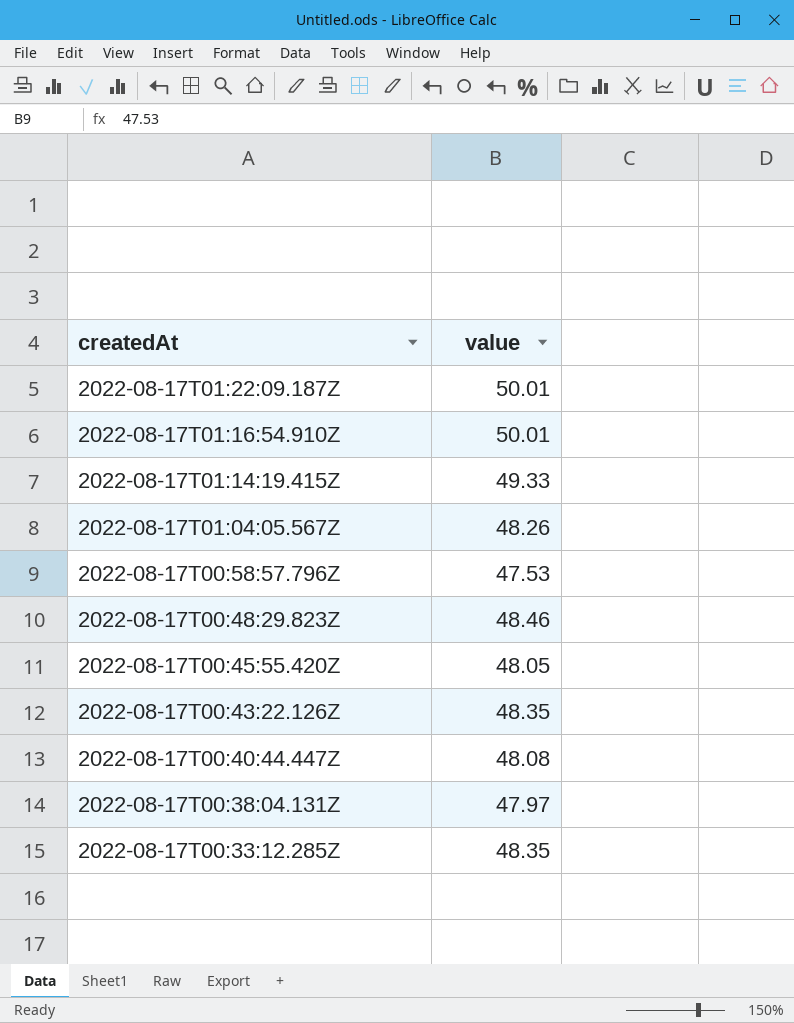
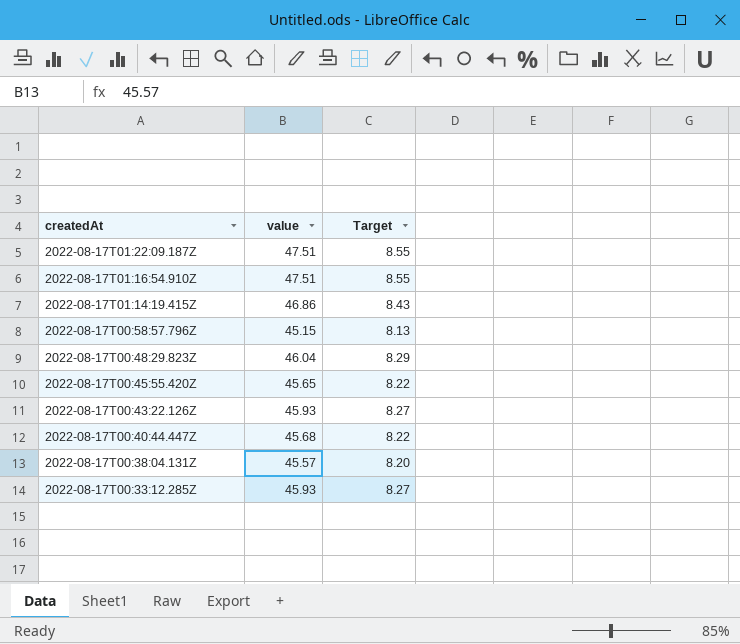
column Target | formula: none -> [value] * 0.18
row 2022-08-17T01:04:05.567Z: 48.26 -> none
2022-08-17T01:22:09.187Z | value: 50.01 -> 47.51
2022-08-17T01:16:54.910Z | value: 50.01 -> 47.51
2022-08-17T01:14:19.415Z | value: 49.33 -> 46.86
2022-08-17T00:58:57.796Z | value: 47.53 -> 45.15
2022-08-17T00:48:29.823Z | value: 48.46 -> 46.04
2022-08-17T00:45:55.420Z | value: 48.05 -> 45.65
2022-08-17T00:43:22.126Z | value: 48.35 -> 45.93
2022-08-17T00:40:44.447Z | value: 48.08 -> 45.68
2022-08-17T00:38:04.131Z | value: 47.97 -> 45.57
2022-08-17T00:33:12.285Z | value: 48.35 -> 45.93

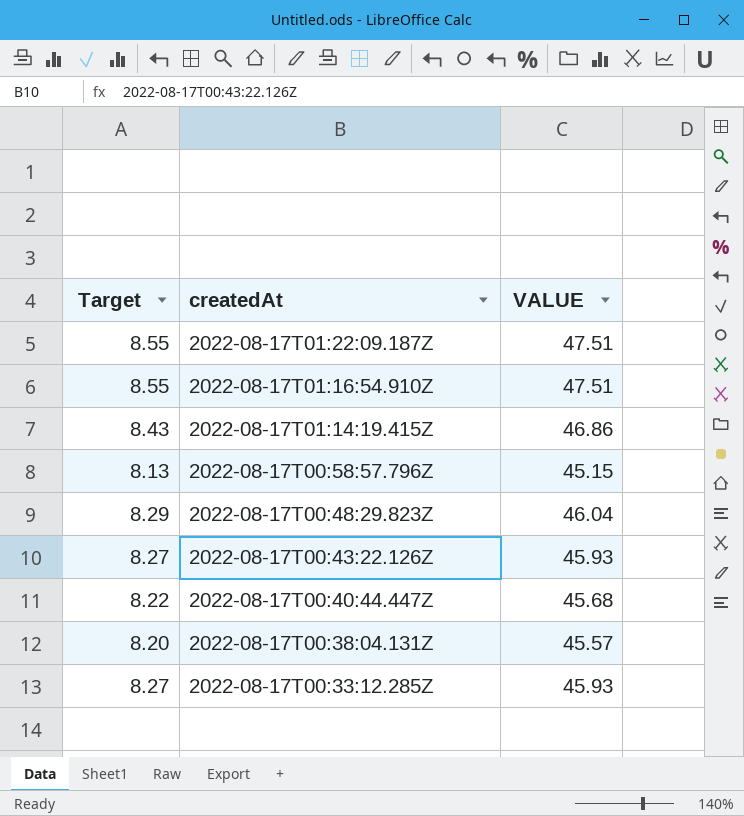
column Target | position: 3 -> 1
column name: value -> VALUE
row 2022-08-17T00:45:55.420Z: 45.65 | 8.22 -> none

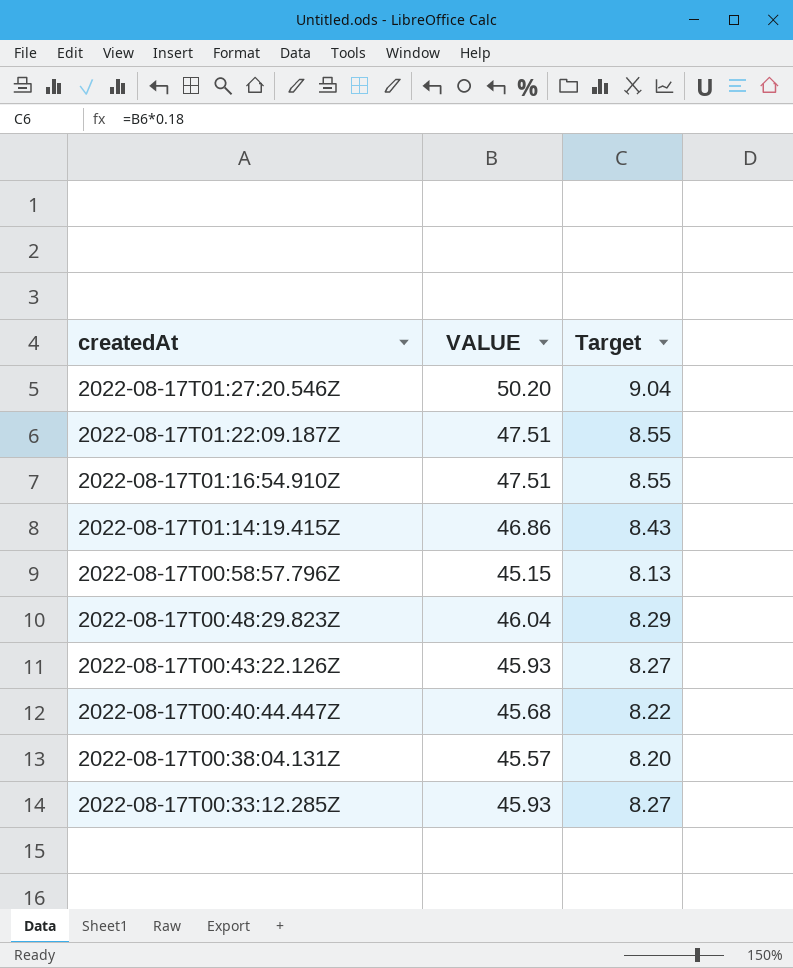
column Target | position: 1 -> 3
row 2022-08-17T01:27:20.546Z: none -> 50.20 | 9.04

